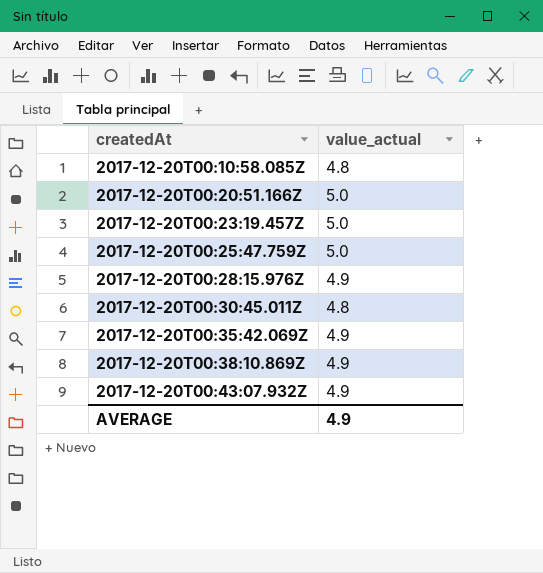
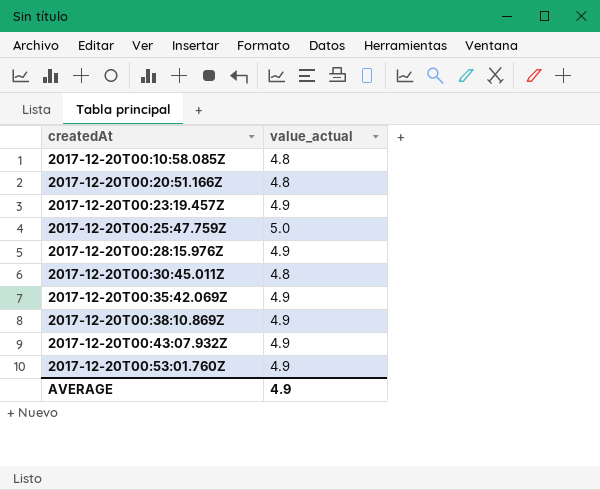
2017-12-20T00:20:51.166Z | value_actual: 5.0 -> 4.8
2017-12-20T00:23:19.457Z | value_actual: 5.0 -> 4.9
row 2017-12-20T00:53:01.760Z: none -> 4.9

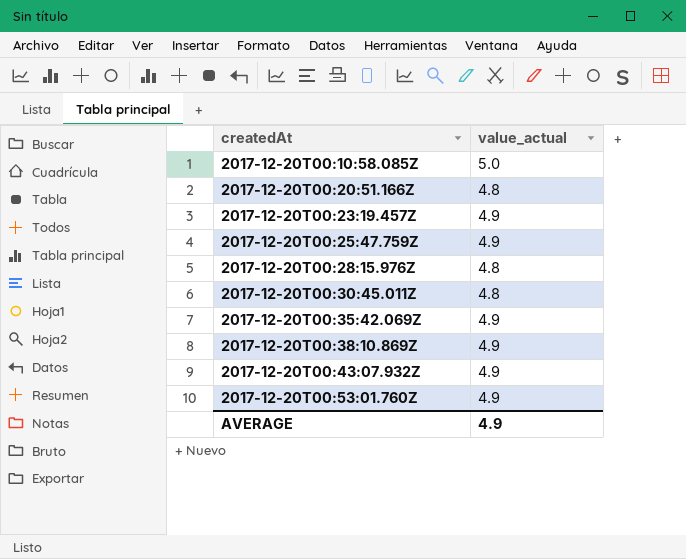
2017-12-20T00:10:58.085Z | value_actual: 4.8 -> 5.0
2017-12-20T00:25:47.759Z | value_actual: 5.0 -> 4.9
2017-12-20T00:28:15.976Z | value_actual: 4.9 -> 4.8

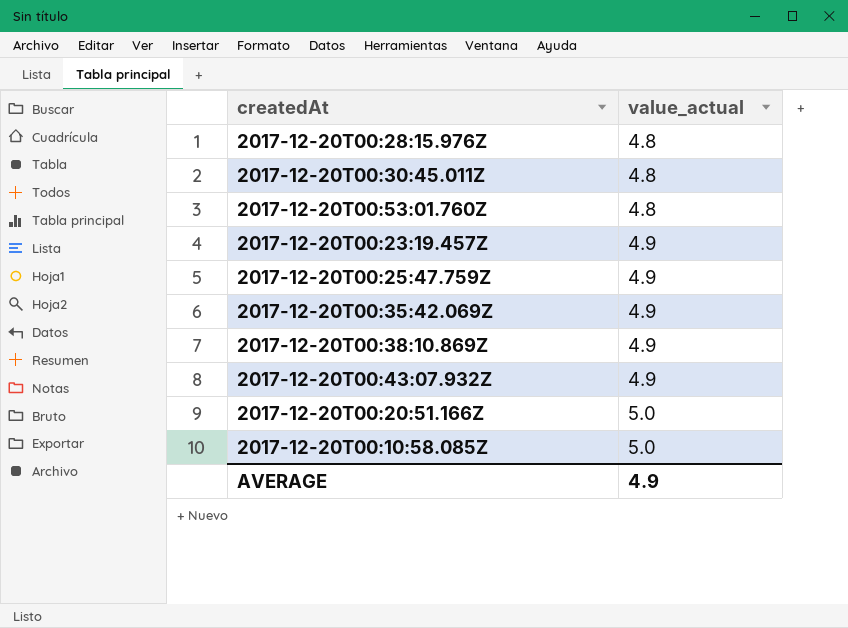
row order: createdAt ascending -> value_actual ascending
2017-12-20T00:53:01.760Z | value_actual: 4.9 -> 4.8
2017-12-20T00:20:51.166Z | value_actual: 4.8 -> 5.0

